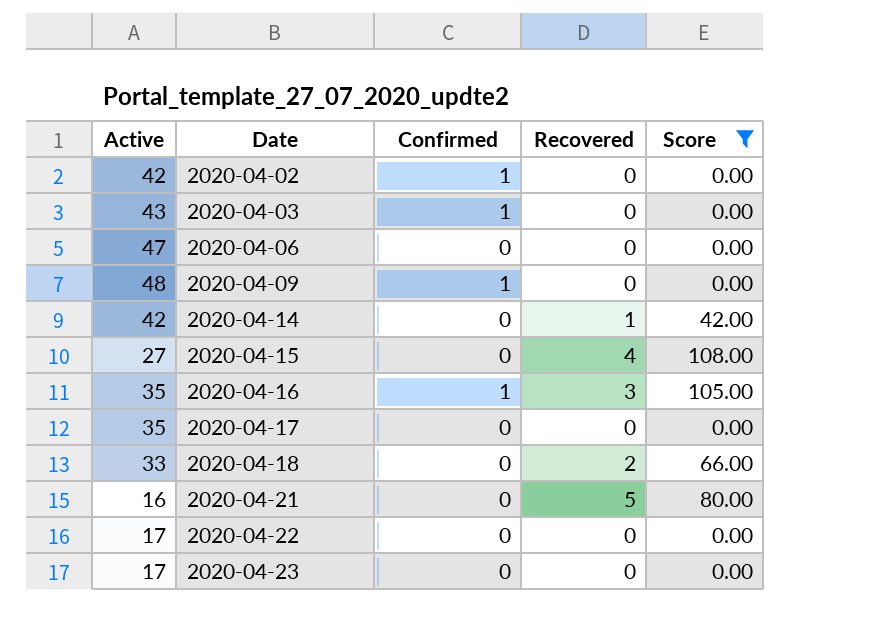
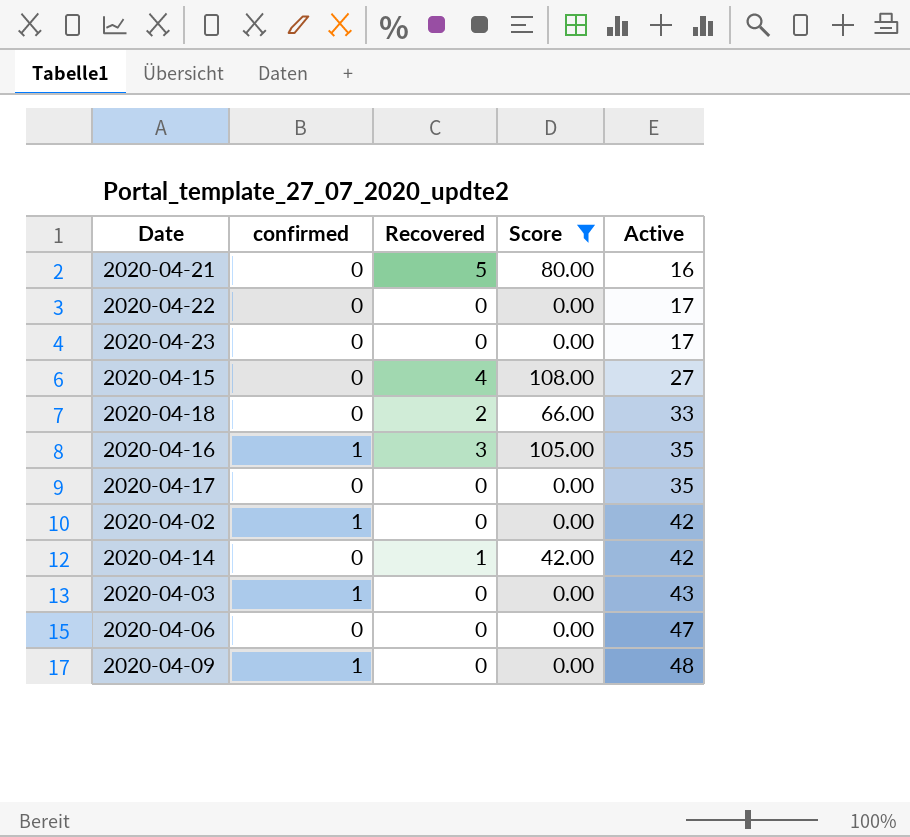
row order: Date ascending -> Active ascending
column name: Confirmed -> confirmed
column Active | position: 1 -> 5

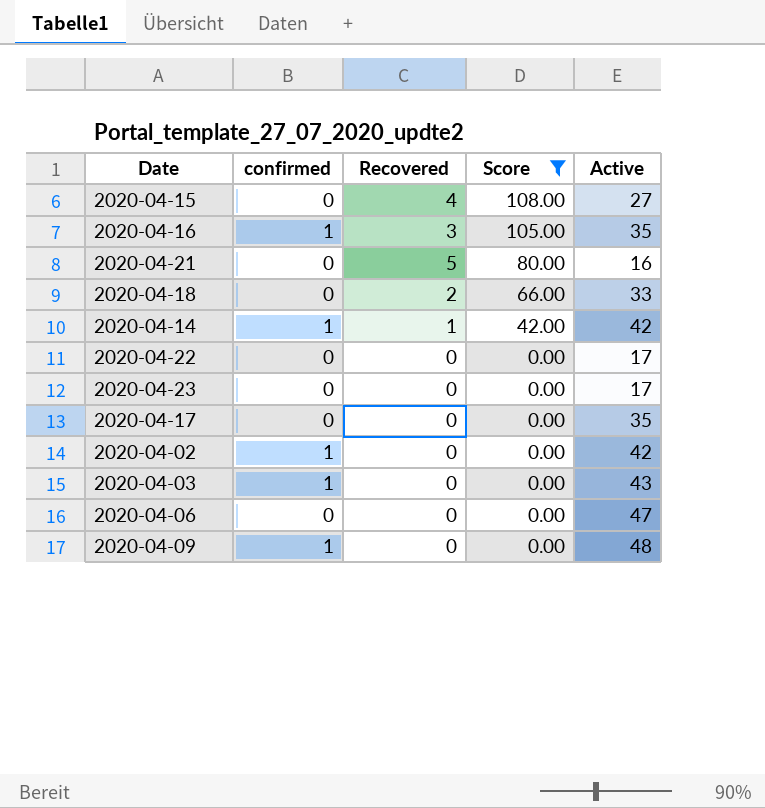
row order: Active ascending -> Score descending
2020-04-14 | confirmed: 0 -> 1

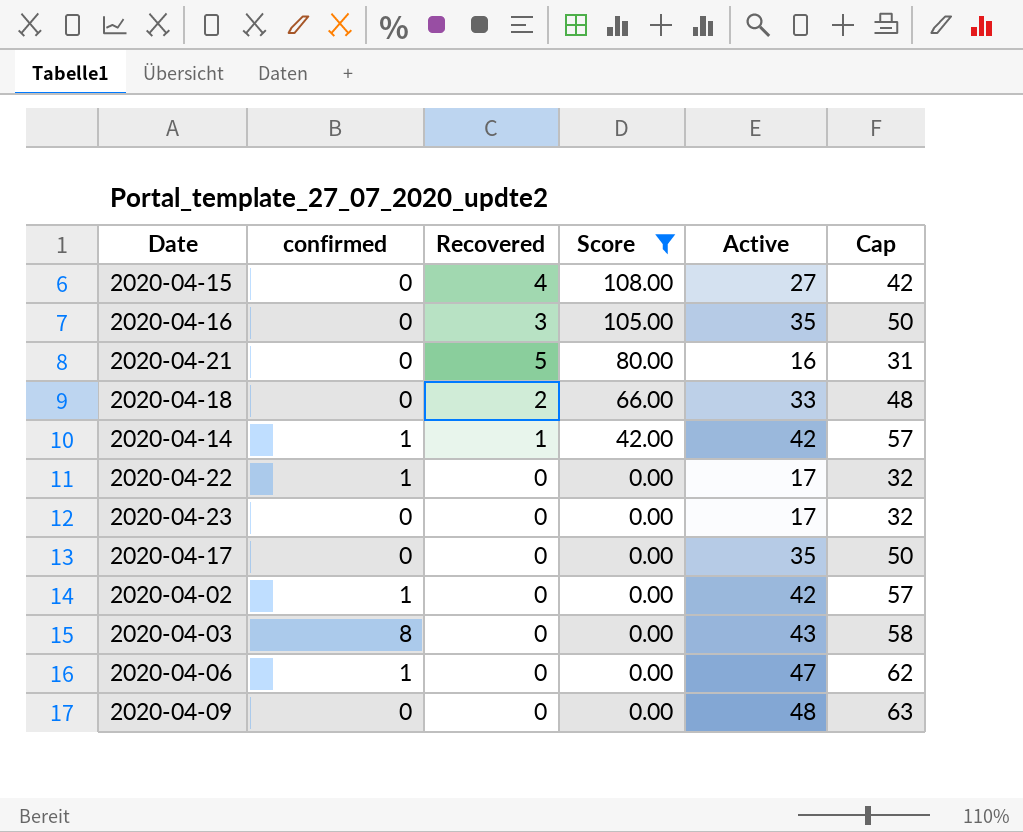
column Cap | formula: none -> [Active] + 15
2020-04-16 | confirmed: 1 -> 0
2020-04-22 | confirmed: 0 -> 1
2020-04-03 | confirmed: 1 -> 8
2020-04-06 | confirmed: 0 -> 1
2020-04-09 | confirmed: 1 -> 0

